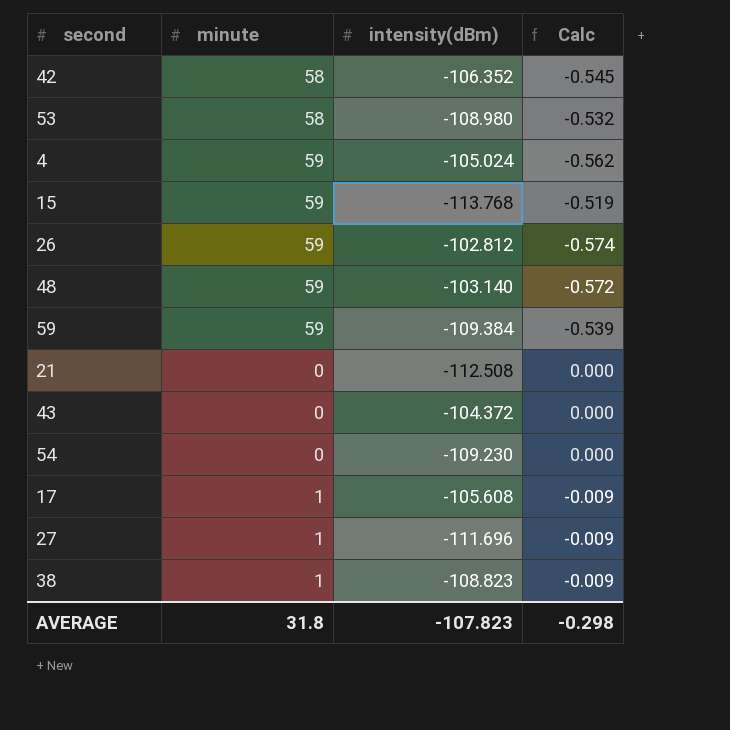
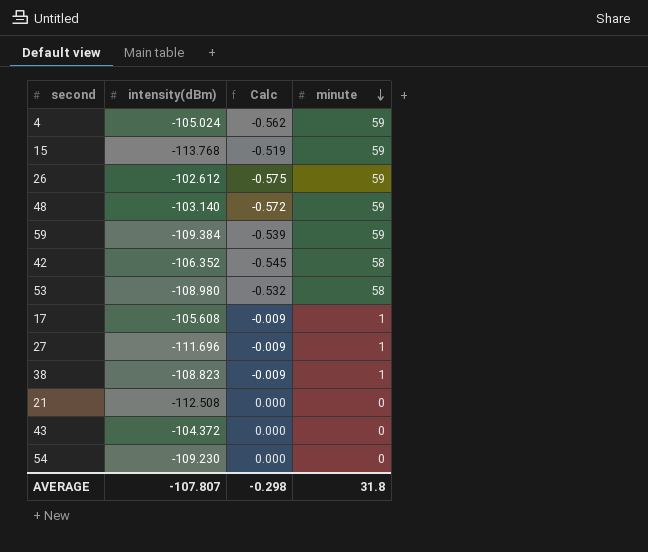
row order: none -> minute descending
column minute | position: 2 -> 4
26 | intensity(dBm): -102.812 -> -102.612
26 | Calc: -0.574 -> -0.575
AVERAGE | intensity(dBm): -107.823 -> -107.807

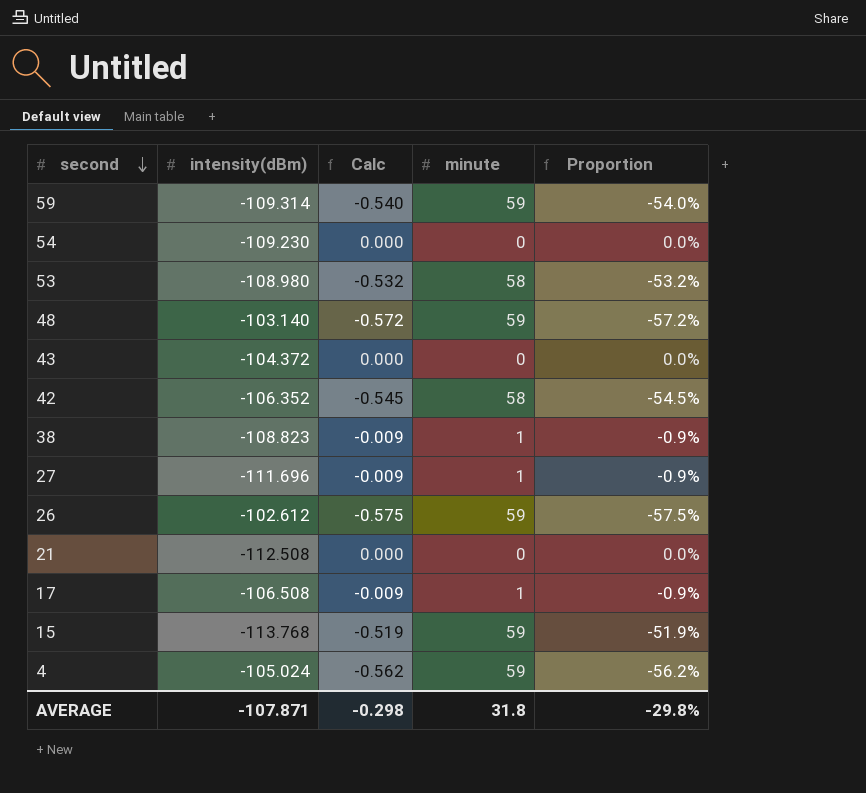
row order: minute descending -> second descending
column Proportion | formula: none -> [minute] / [intensity(dBm)]
59 | intensity(dBm): -109.384 -> -109.314
59 | Calc: -0.539 -> -0.540
17 | intensity(dBm): -105.608 -> -106.508
AVERAGE | intensity(dBm): -107.807 -> -107.871

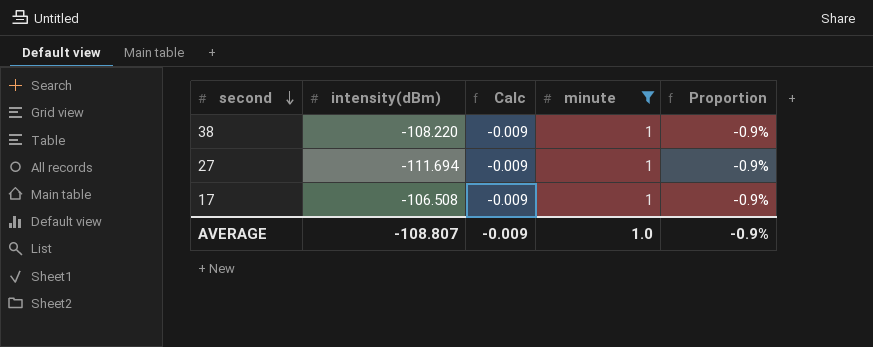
filter: none -> minute = 1
38 | intensity(dBm): -108.823 -> -108.220
27 | intensity(dBm): -111.696 -> -111.694
AVERAGE | intensity(dBm): -107.871 -> -108.807
AVERAGE | Calc: -0.298 -> -0.009
AVERAGE | minute: 31.8 -> 1.0
AVERAGE | Proportion: -29.8% -> -0.9%

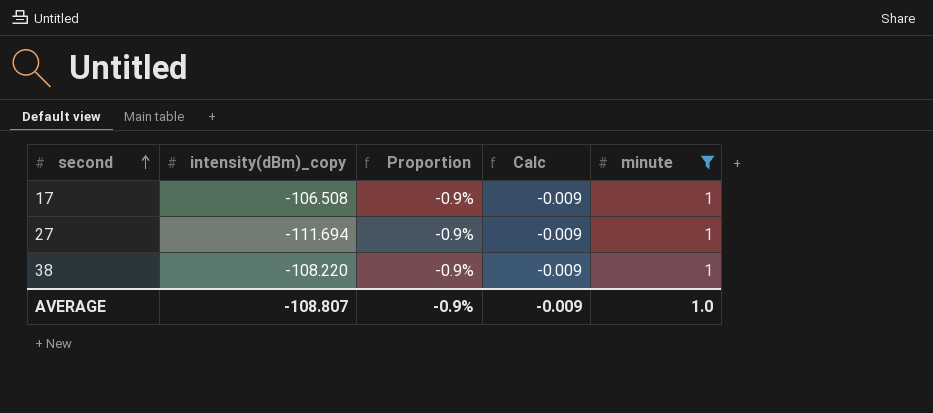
row order: second descending -> second ascending
column name: intensity(dBm) -> intensity(dBm)_copy
column Proportion | position: 5 -> 3

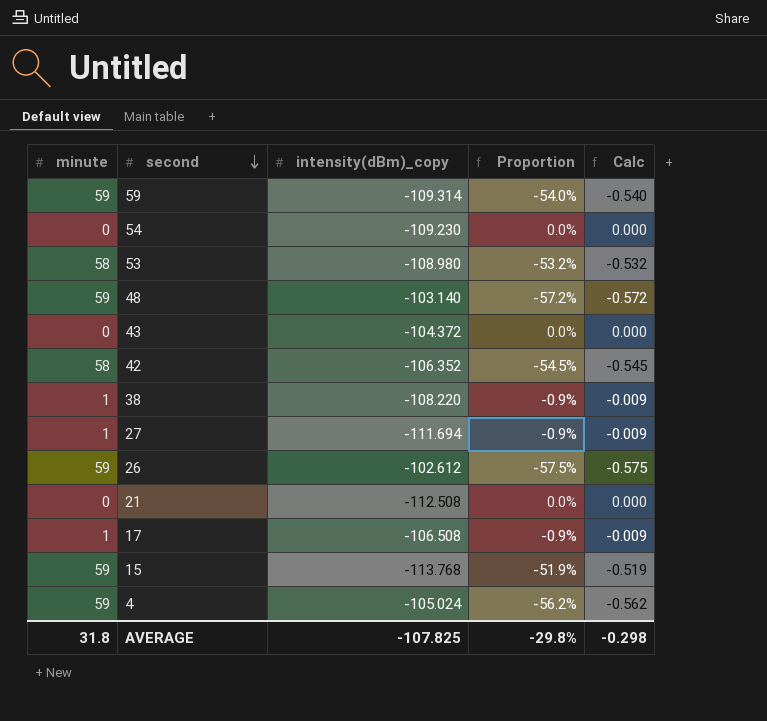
filter: minute = 1 -> none
row order: second ascending -> second descending
column minute | position: 5 -> 1
AVERAGE | minute: 1.0 -> 31.8
AVERAGE | intensity(dBm)_copy: -108.807 -> -107.825
AVERAGE | Proportion: -0.9% -> -29.8%
AVERAGE | Calc: -0.009 -> -0.298

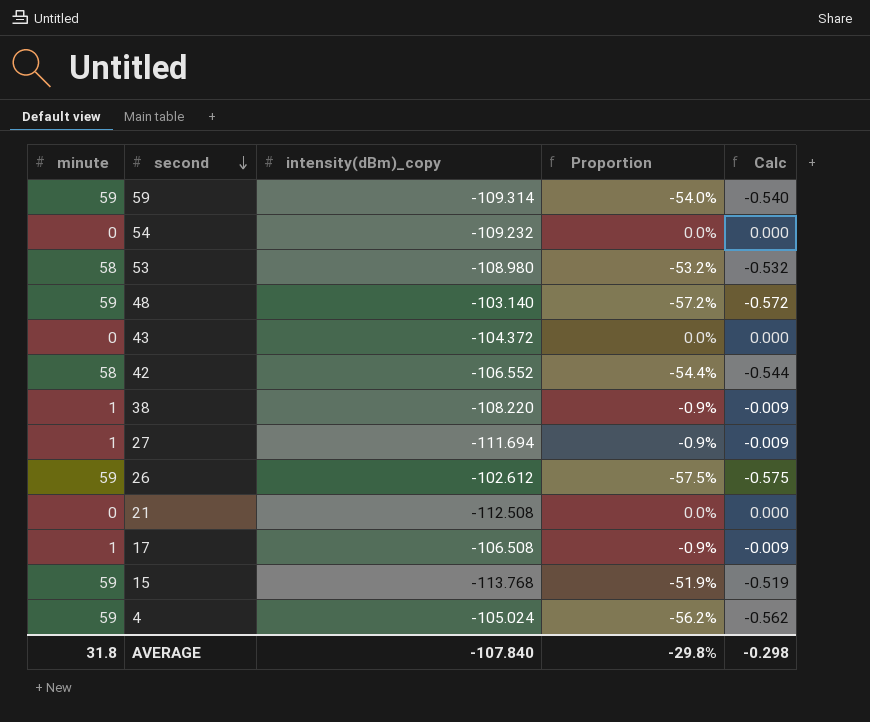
54 | intensity(dBm)_copy: -109.230 -> -109.232
42 | intensity(dBm)_copy: -106.352 -> -106.552
42 | Proportion: -54.5% -> -54.4%
42 | Calc: -0.545 -> -0.544
AVERAGE | intensity(dBm)_copy: -107.825 -> -107.840

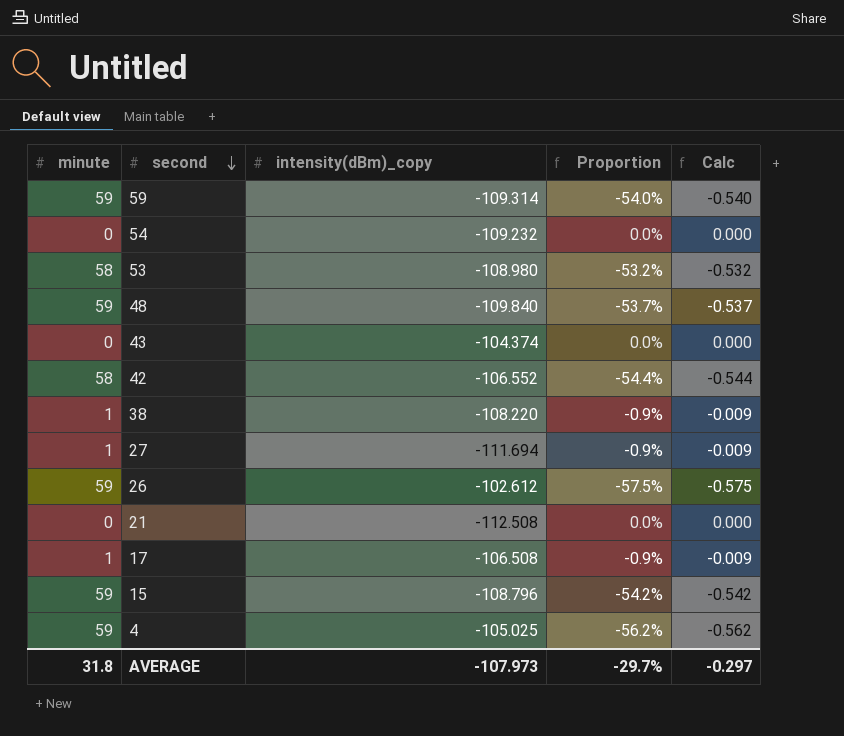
48 | intensity(dBm)_copy: -103.140 -> -109.840
48 | Proportion: -57.2% -> -53.7%
48 | Calc: -0.572 -> -0.537
43 | intensity(dBm)_copy: -104.372 -> -104.374
15 | intensity(dBm)_copy: -113.768 -> -108.796
15 | Proportion: -51.9% -> -54.2%
15 | Calc: -0.519 -> -0.542
4 | intensity(dBm)_copy: -105.024 -> -105.025
AVERAGE | intensity(dBm)_copy: -107.840 -> -107.973
AVERAGE | Proportion: -29.8% -> -29.7%
AVERAGE | Calc: -0.298 -> -0.297

